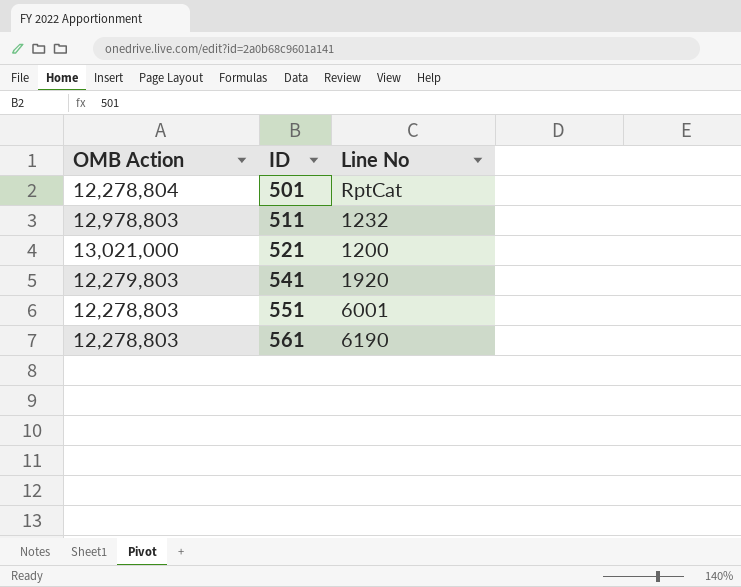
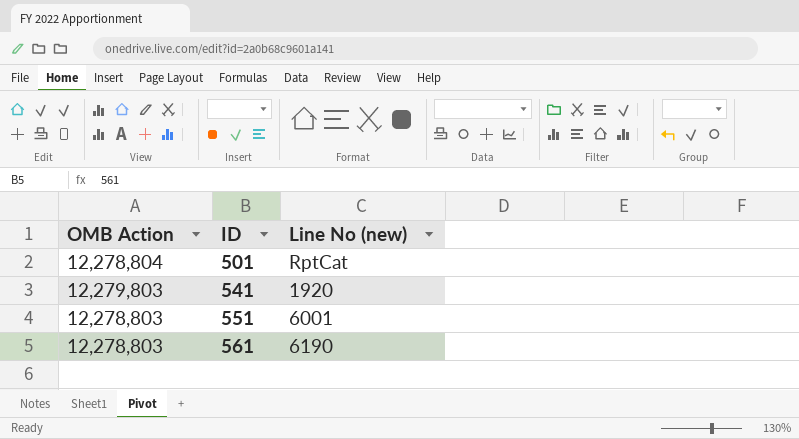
column name: Line No -> Line No (new)
row 511: 12,978,803 | 1232 -> none
row 521: 13,021,000 | 1200 -> none

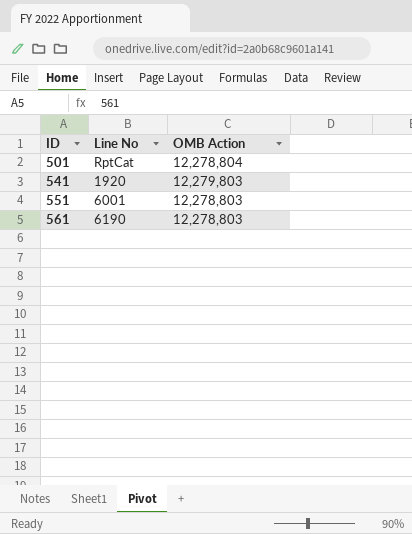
column name: Line No (new) -> Line No
column OMB Action | position: 1 -> 3

